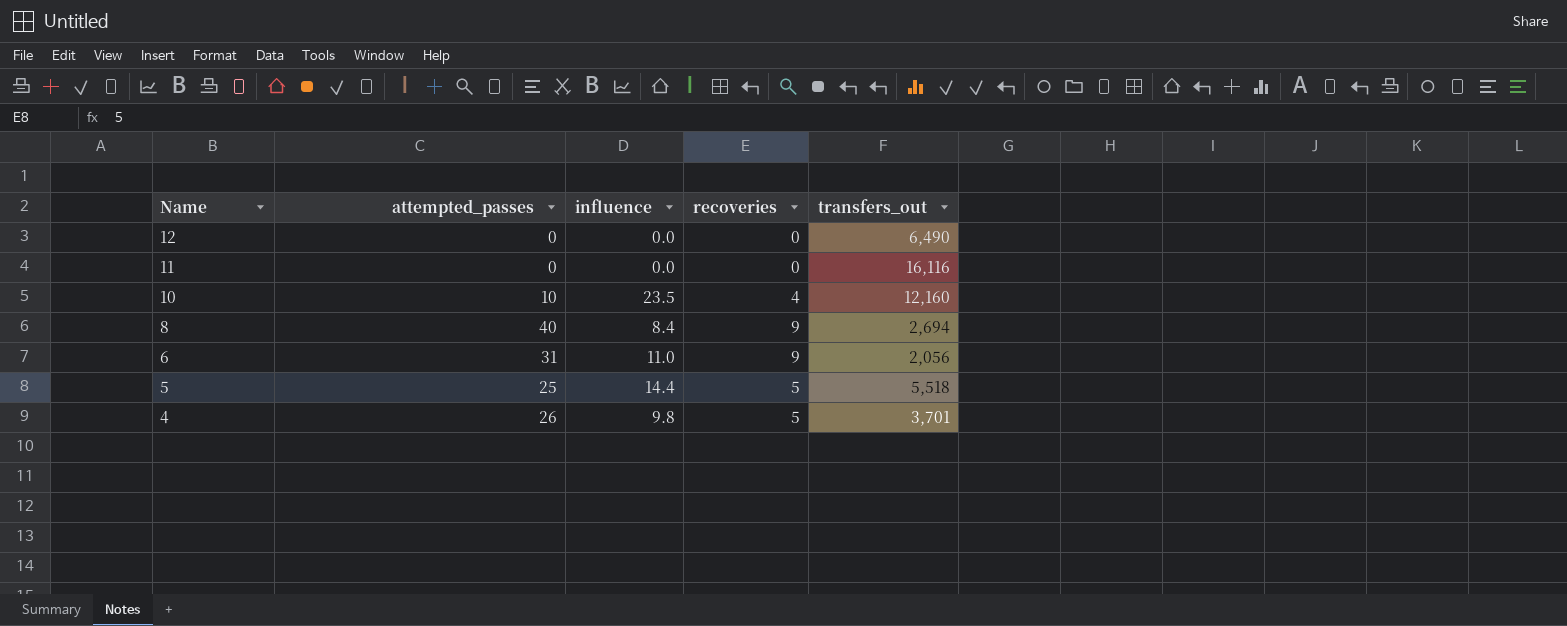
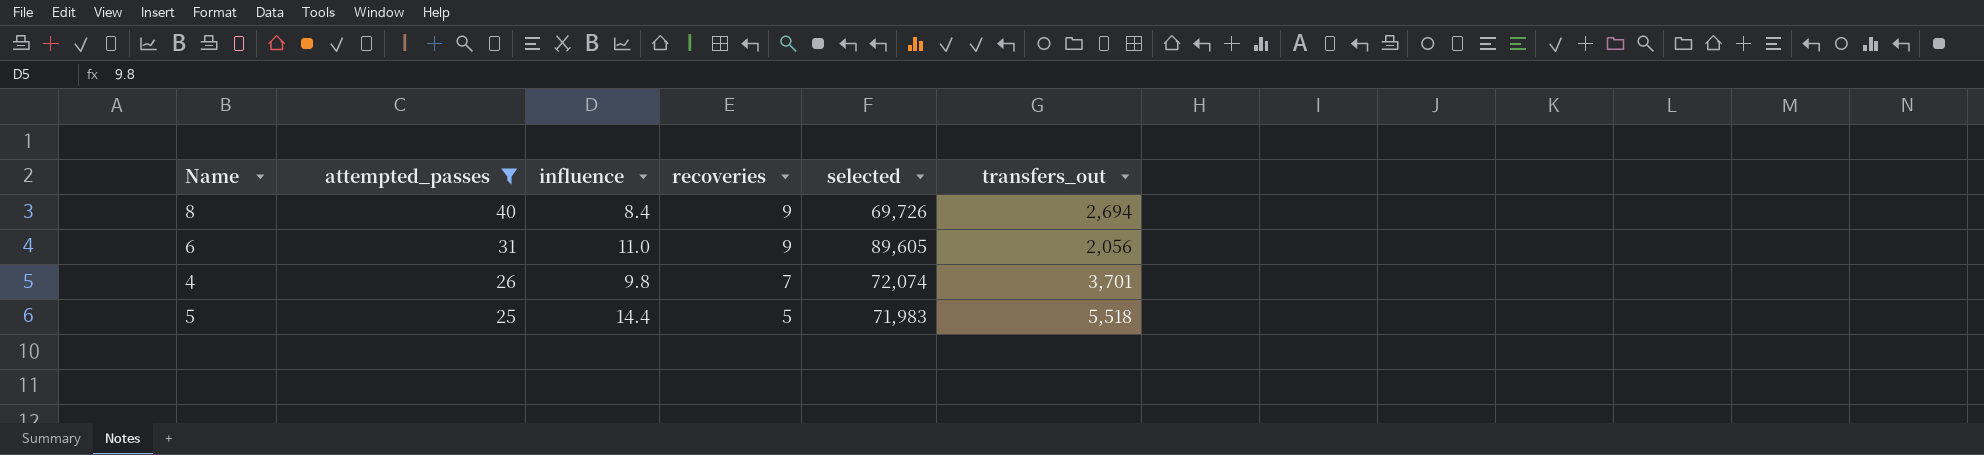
filter: none -> attempted_passes >= 25
row order: Name descending -> attempted_passes descending
column selected | position: none -> 5
4 | recoveries: 5 -> 7

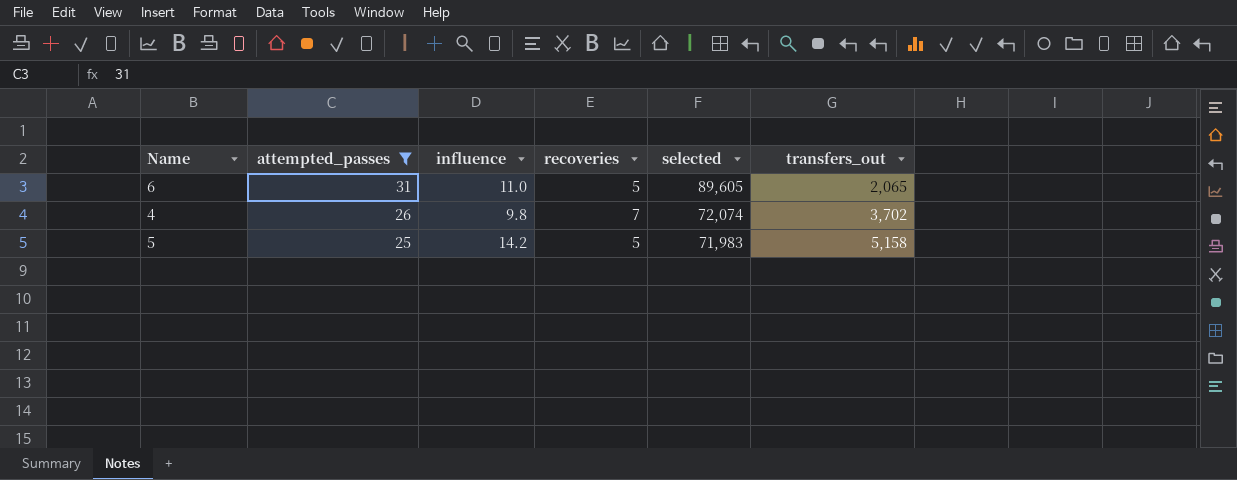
row 8: 40 | 8.4 | 9 | 69,726 | 2,694 -> none
6 | recoveries: 9 -> 5
6 | transfers_out: 2,056 -> 2,065
4 | transfers_out: 3,701 -> 3,702
5 | influence: 14.4 -> 14.2
5 | transfers_out: 5,518 -> 5,158

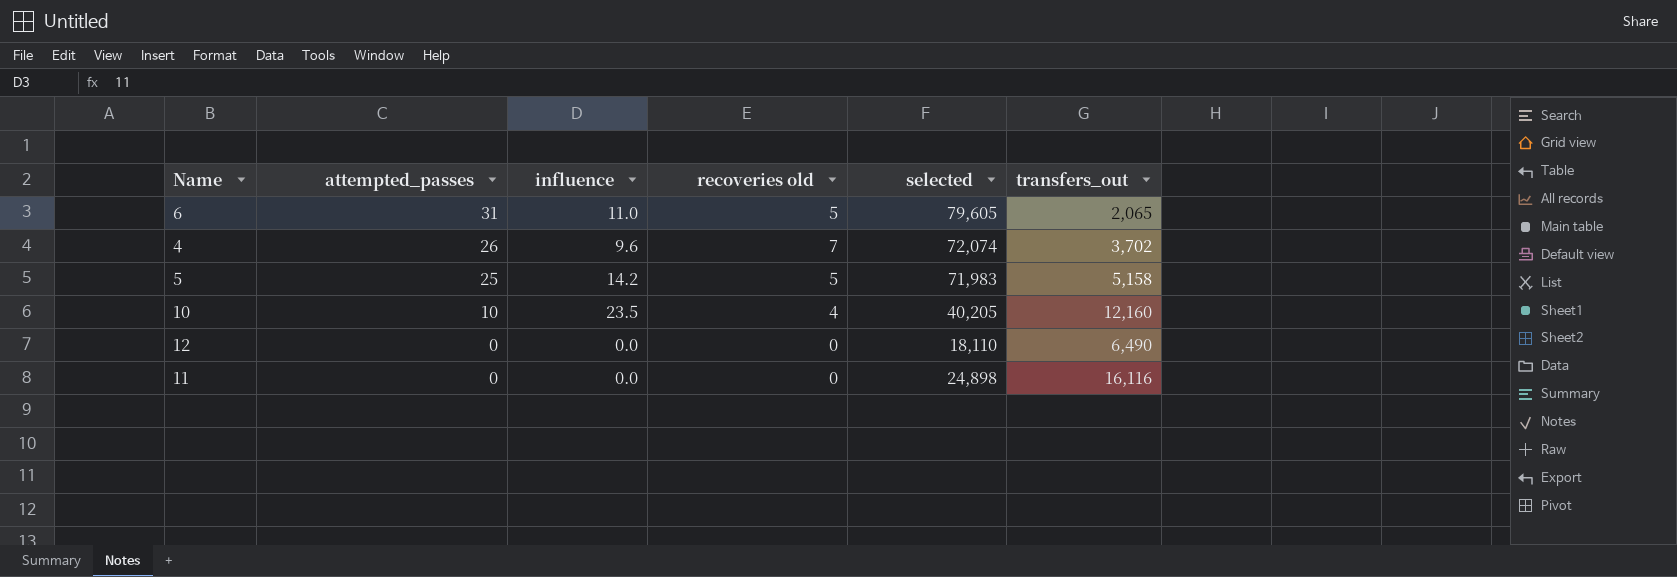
filter: attempted_passes >= 25 -> none
column name: recoveries -> recoveries old
6 | selected: 89,605 -> 79,605
4 | influence: 9.8 -> 9.6

